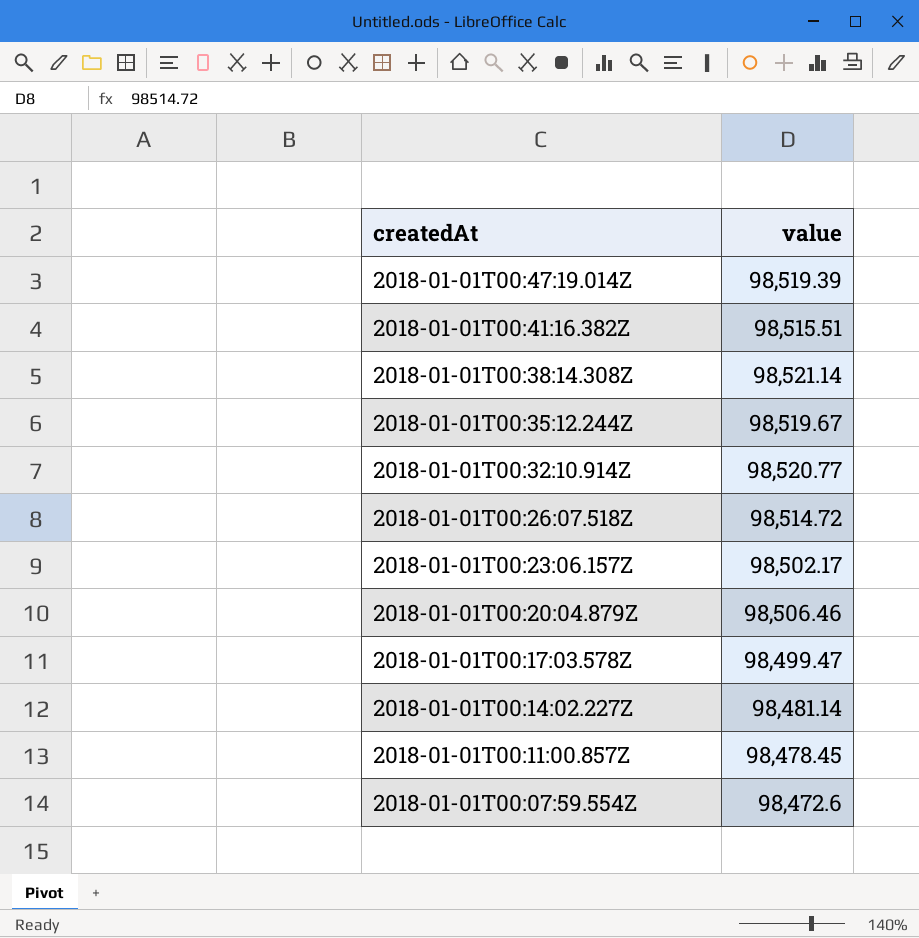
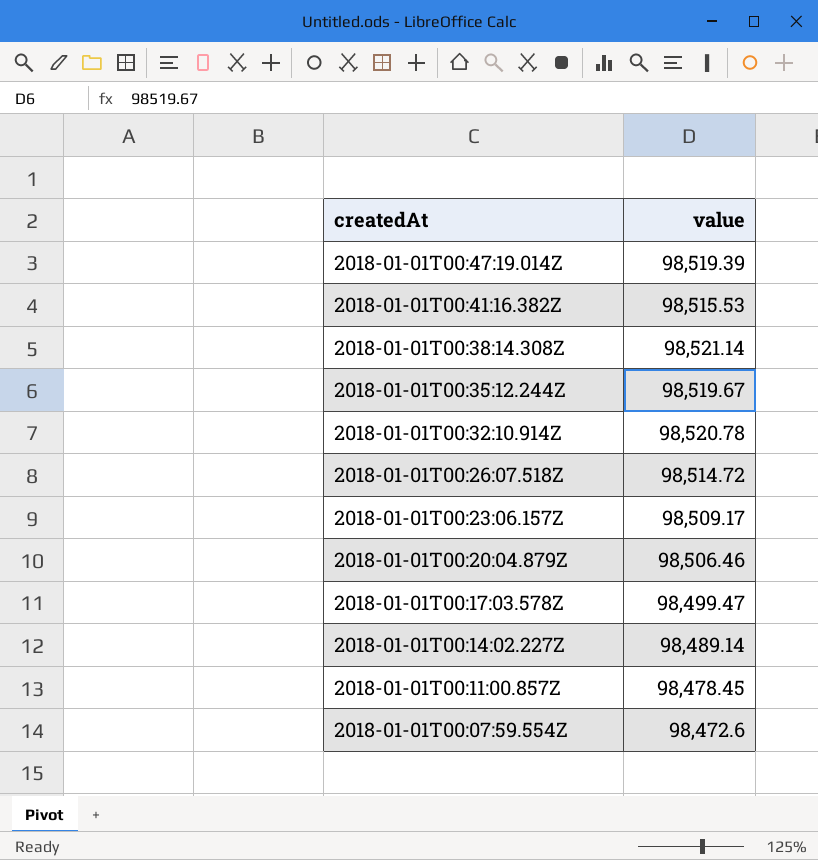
2018-01-01T00:41:16.382Z | value: 98,515.51 -> 98,515.53
2018-01-01T00:32:10.914Z | value: 98,520.77 -> 98,520.78
2018-01-01T00:23:06.157Z | value: 98,502.17 -> 98,509.17
2018-01-01T00:14:02.227Z | value: 98,481.14 -> 98,489.14

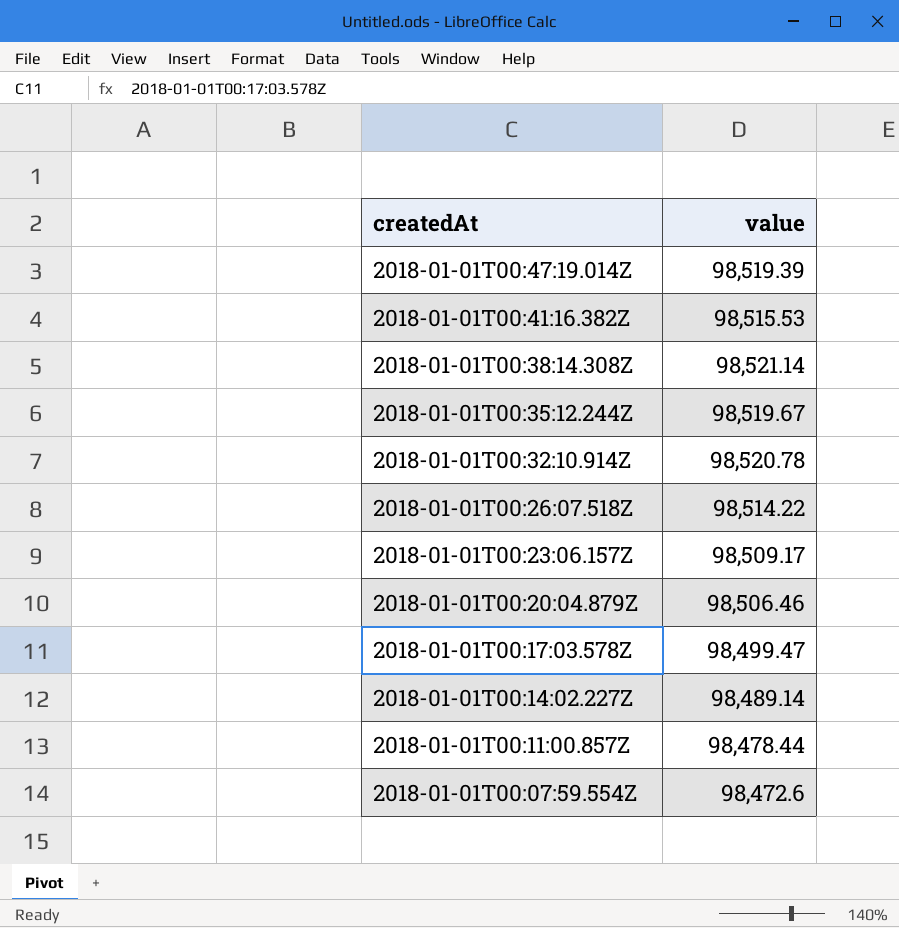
2018-01-01T00:26:07.518Z | value: 98,514.72 -> 98,514.22
2018-01-01T00:11:00.857Z | value: 98,478.45 -> 98,478.44

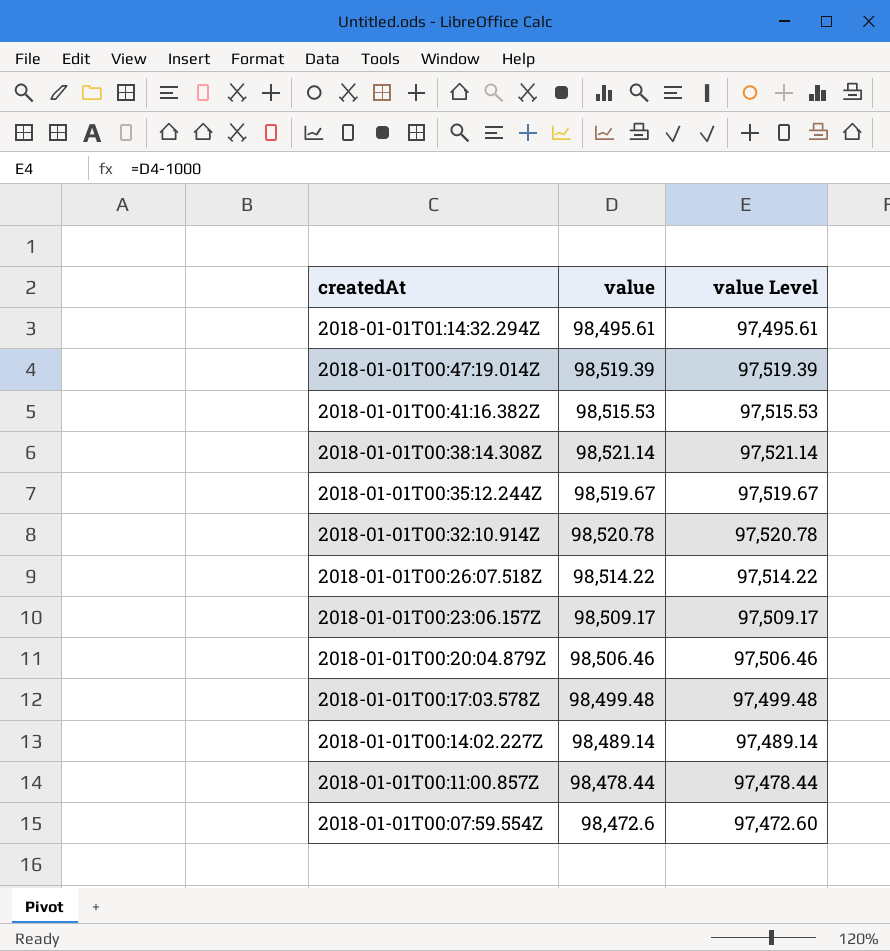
column value Level | formula: none -> [value] - 1000
row 2018-01-01T01:14:32.294Z: none -> 98,495.61 | 97,495.61
2018-01-01T00:17:03.578Z | value: 98,499.47 -> 98,499.48

